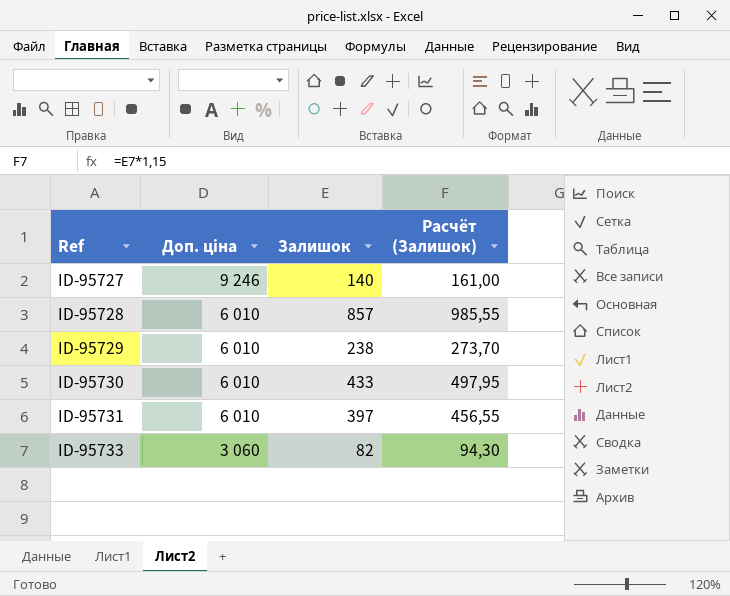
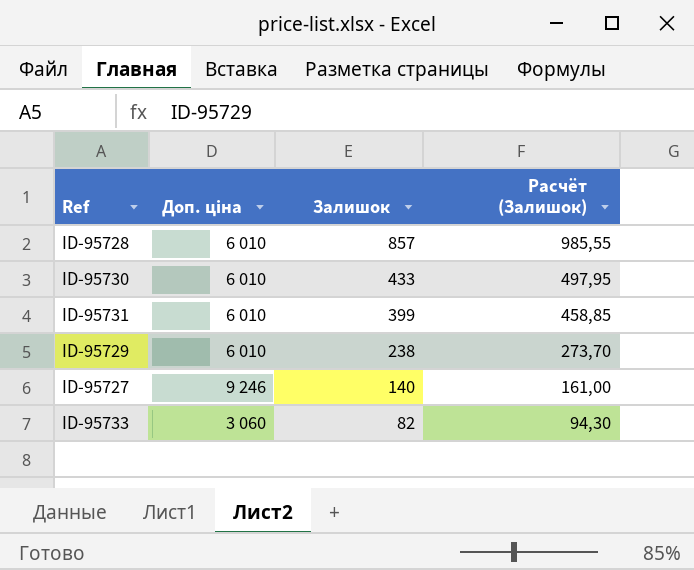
row order: Ref ascending -> Залишок descending
ID-95731 | Залишок: 397 -> 399
ID-95731 | Расчёт (Залишок): 456,55 -> 458,85

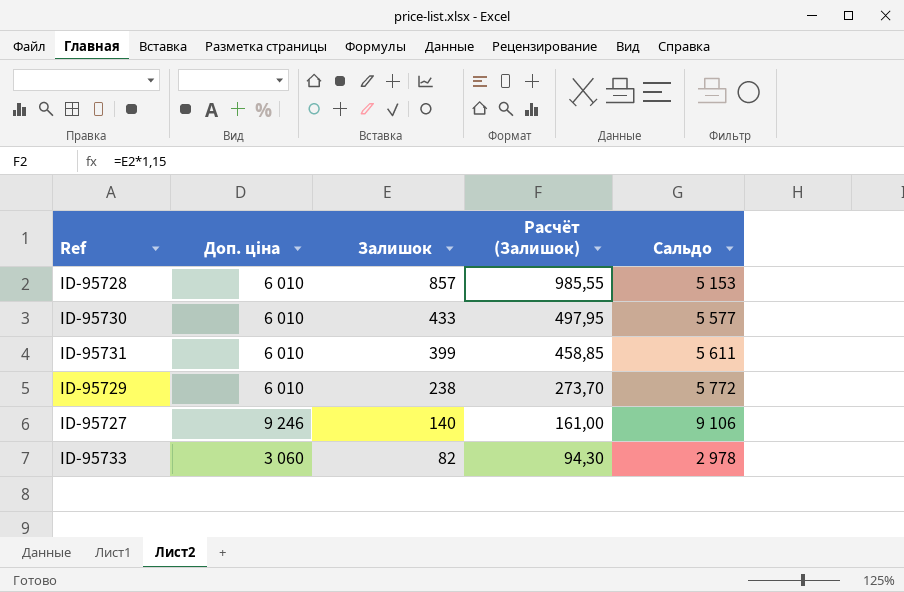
column Сальдо | formula: none -> [Доп. ціна] - [Залишок]

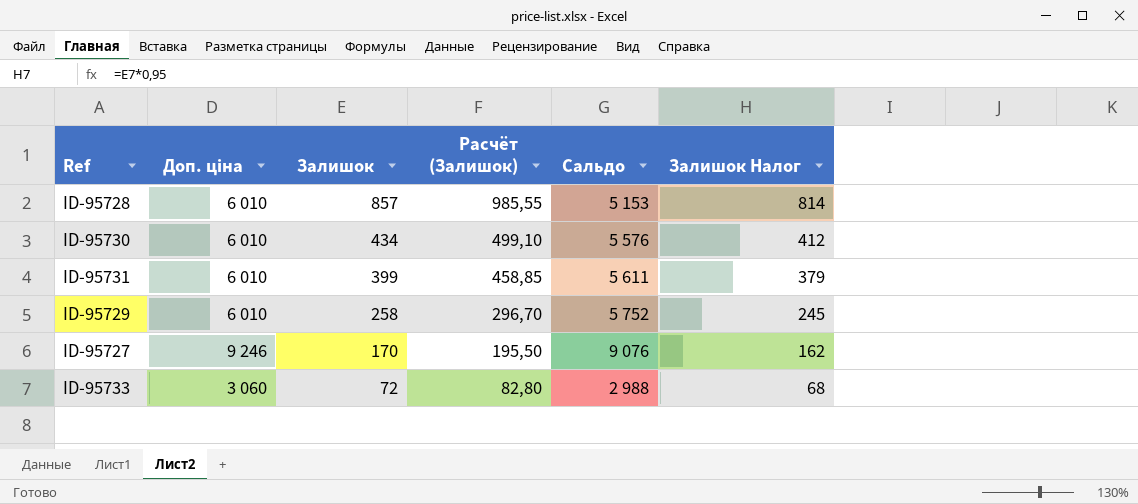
column Залишок Налог | formula: none -> [Залишок] * 0,95
ID-95730 | Залишок: 433 -> 434
ID-95730 | Расчёт (Залишок): 497,95 -> 499,10
ID-95730 | Сальдо: 5 577 -> 5 576
ID-95729 | Залишок: 238 -> 258
ID-95729 | Расчёт (Залишок): 273,70 -> 296,70
ID-95729 | Сальдо: 5 772 -> 5 752
ID-95727 | Залишок: 140 -> 170
ID-95727 | Расчёт (Залишок): 161,00 -> 195,50
ID-95727 | Сальдо: 9 106 -> 9 076
ID-95733 | Залишок: 82 -> 72
ID-95733 | Расчёт (Залишок): 94,30 -> 82,80
ID-95733 | Сальдо: 2 978 -> 2 988

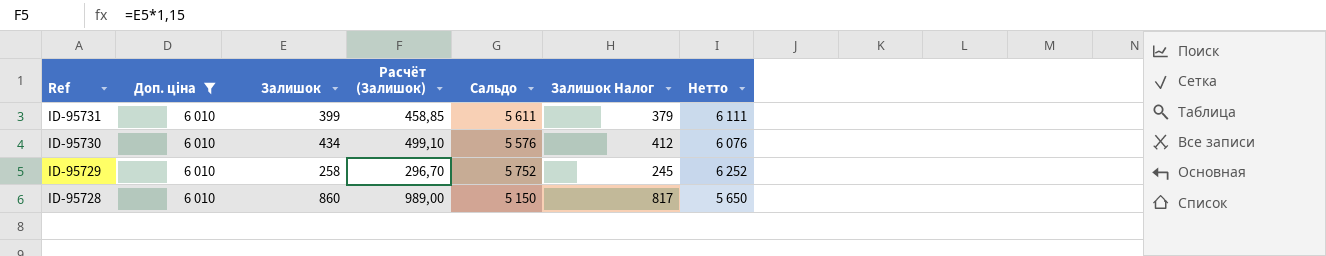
filter: none -> Доп. ціна = 6 010
row order: Залишок descending -> Ref descending
column Нетто | formula: none -> [Сальдо] + 500
ID-95728 | Залишок: 857 -> 860
ID-95728 | Расчёт (Залишок): 985,55 -> 989,00
ID-95728 | Сальдо: 5 153 -> 5 150
ID-95728 | Залишок Налог: 814 -> 817

